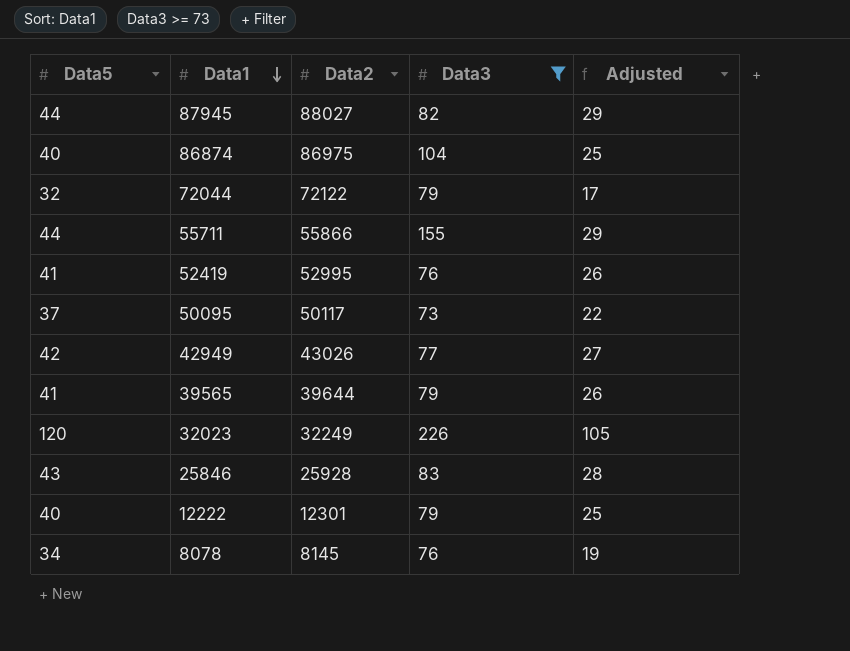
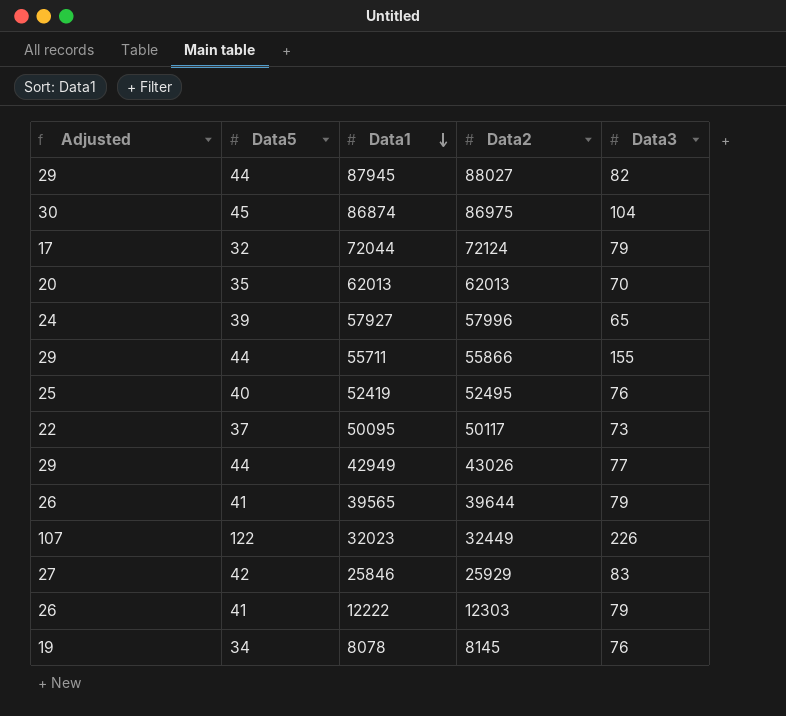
filter: Data3 >= 73 -> none
column Adjusted | position: 5 -> 1
86874 | Adjusted: 25 -> 30
86874 | Data5: 40 -> 45
72044 | Data2: 72122 -> 72124
52419 | Adjusted: 26 -> 25
52419 | Data5: 41 -> 40
52419 | Data2: 52995 -> 52495
42949 | Adjusted: 27 -> 29
42949 | Data5: 42 -> 44
32023 | Adjusted: 105 -> 107
32023 | Data5: 120 -> 122
32023 | Data2: 32249 -> 32449
25846 | Adjusted: 28 -> 27
25846 | Data5: 43 -> 42
25846 | Data2: 25928 -> 25929
12222 | Adjusted: 25 -> 26
12222 | Data5: 40 -> 41
12222 | Data2: 12301 -> 12303

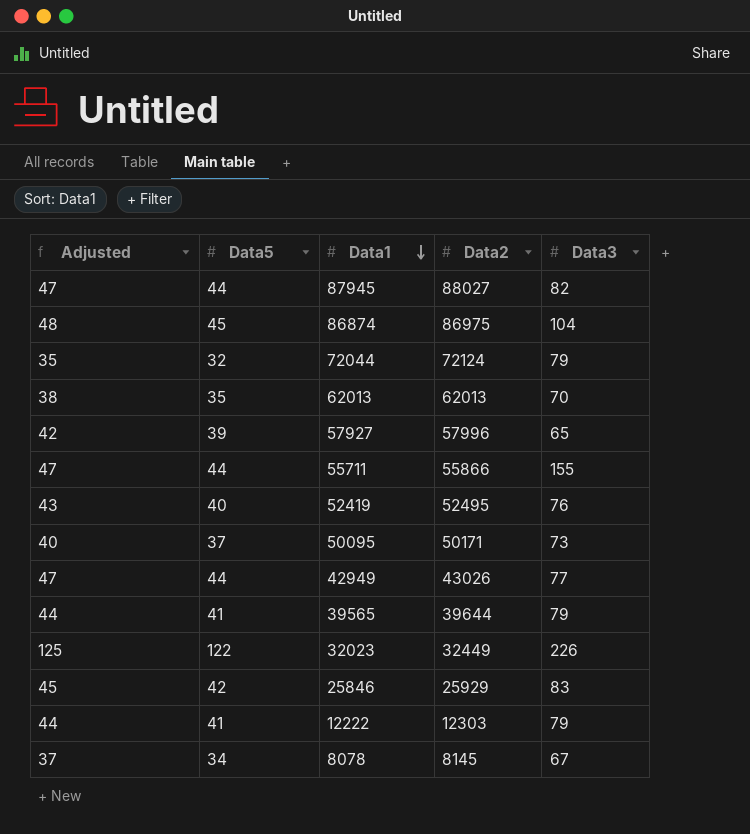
column Adjusted | formula: [Data5] - 15 -> [Data5] + 3
50095 | Data2: 50117 -> 50171
8078 | Data3: 76 -> 67

